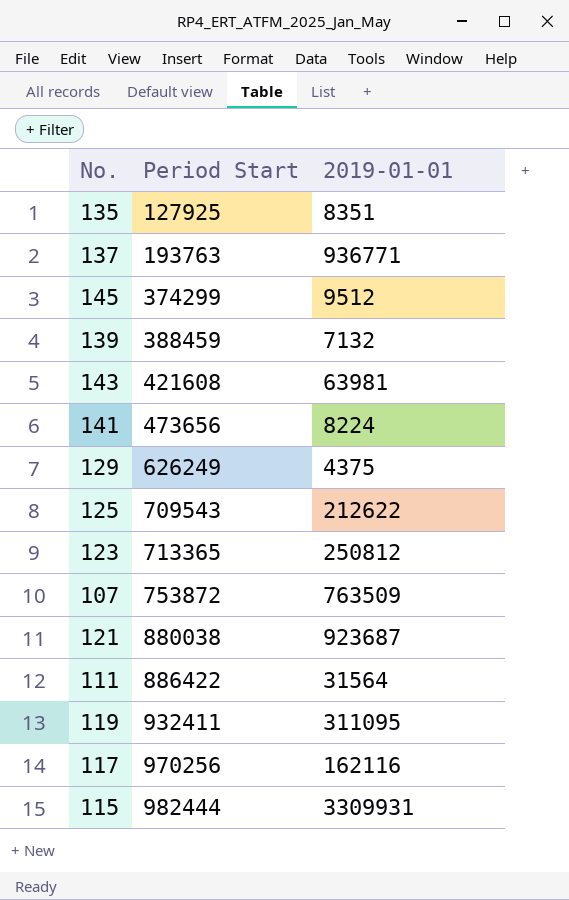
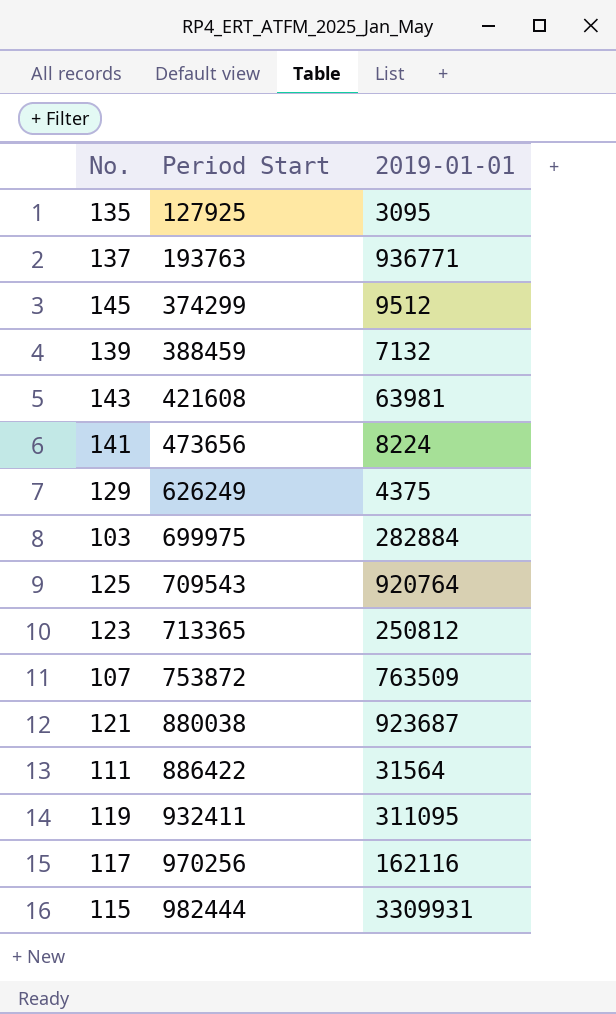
135 | 2019-01-01: 8351 -> 3095
row 103: none -> 699975 | 282884
125 | 2019-01-01: 212622 -> 920764

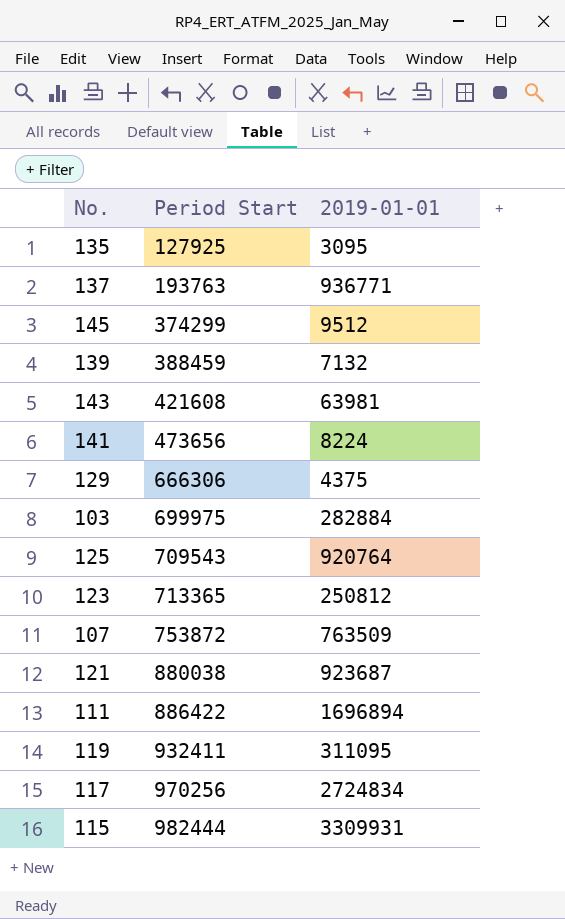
129 | Period Start: 626249 -> 666306
111 | 2019-01-01: 31564 -> 1696894
117 | 2019-01-01: 162116 -> 2724834

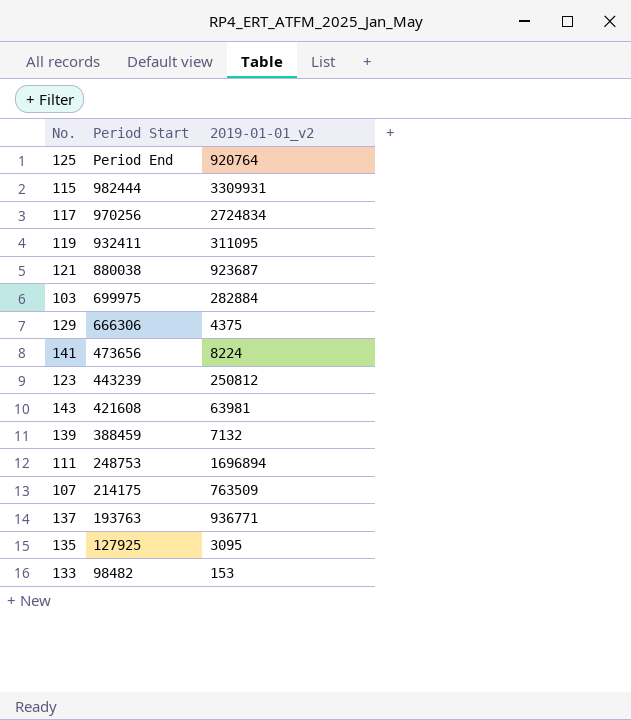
row order: Period Start ascending -> Period Start descending
column name: 2019-01-01 -> 2019-01-01_v2
row 145: 374299 | 9512 -> none
125 | Period Start: 709543 -> Period End
123 | Period Start: 713365 -> 443239
111 | Period Start: 886422 -> 248753
107 | Period Start: 753872 -> 214175
row 133: none -> 98482 | 153

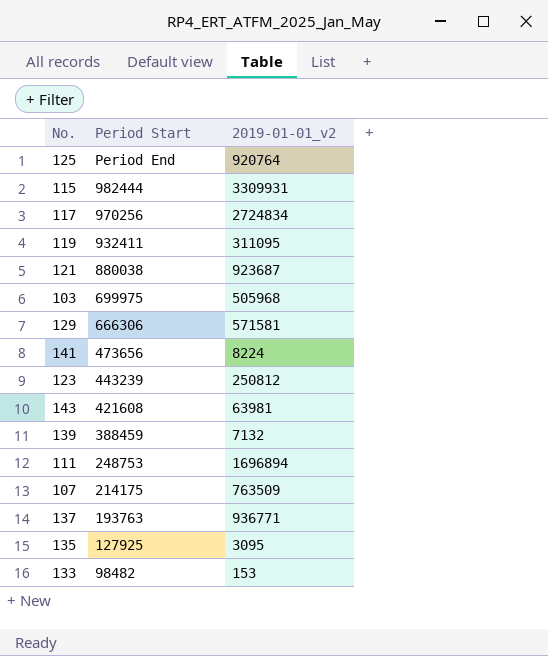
103 | 2019-01-01_v2: 282884 -> 505968
129 | 2019-01-01_v2: 4375 -> 571581

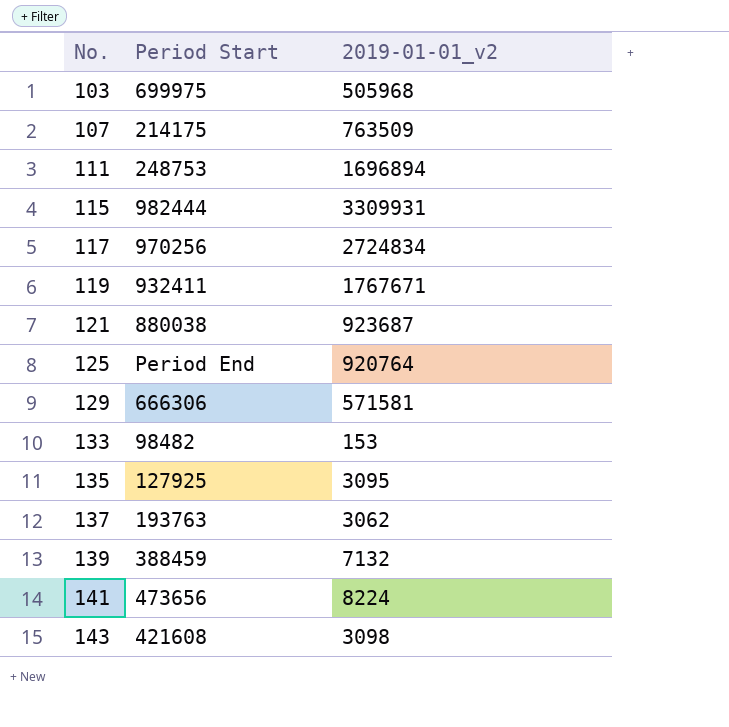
row order: Period Start descending -> No. ascending
row 123: 443239 | 250812 -> none
119 | 2019-01-01_v2: 311095 -> 1767671
137 | 2019-01-01_v2: 936771 -> 3062
143 | 2019-01-01_v2: 63981 -> 3098

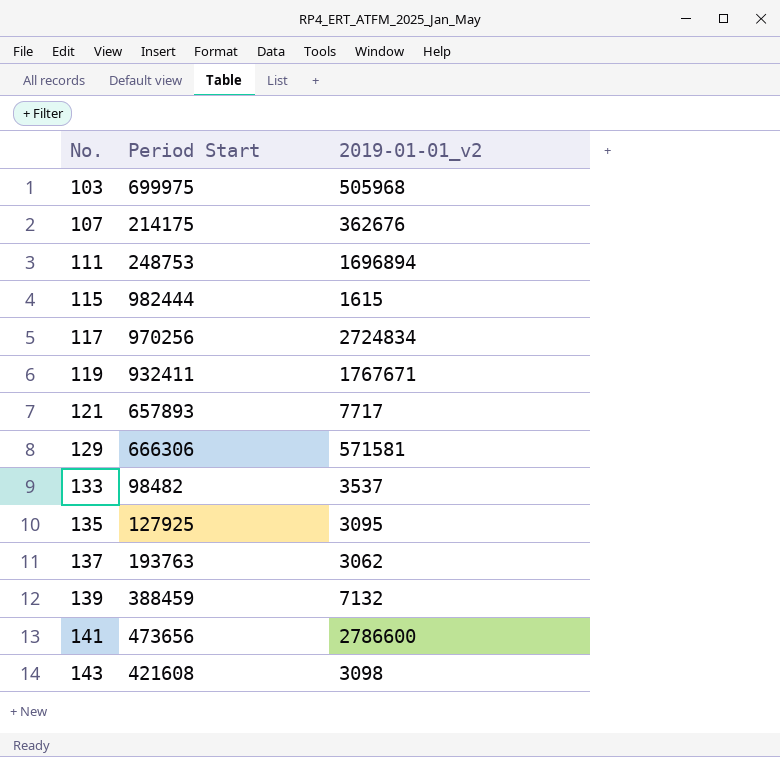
row 125: Period End | 920764 -> none
107 | 2019-01-01_v2: 763509 -> 362676
115 | 2019-01-01_v2: 3309931 -> 1615
121 | Period Start: 880038 -> 657893
121 | 2019-01-01_v2: 923687 -> 7717
133 | 2019-01-01_v2: 153 -> 3537
141 | 2019-01-01_v2: 8224 -> 2786600

